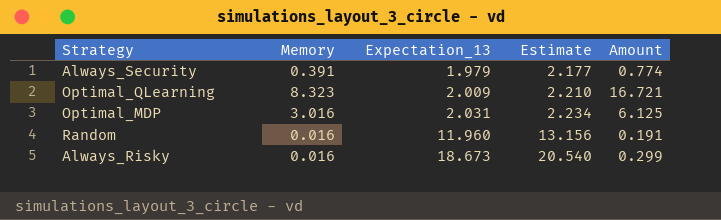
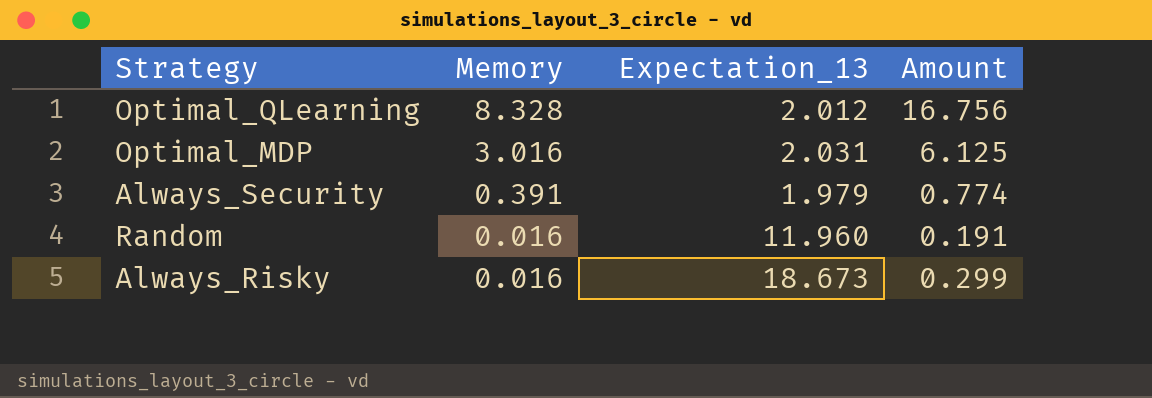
row order: Expectation_13 ascending -> Memory descending
column Estimate | formula: [Expectation_13] * 1.1 -> none
Optimal_QLearning | Memory: 8.323 -> 8.328
Optimal_QLearning | Expectation_13: 2.009 -> 2.012
Optimal_QLearning | Amount: 16.721 -> 16.756

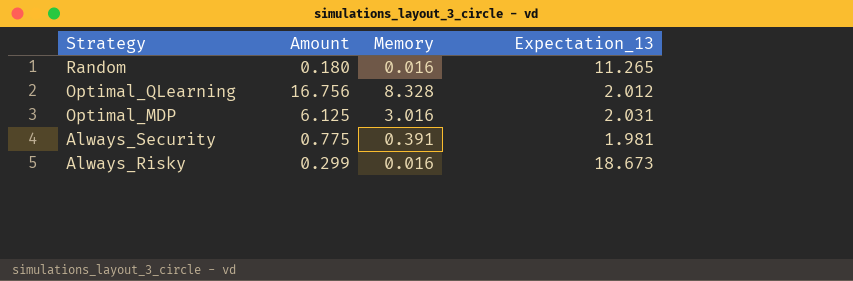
row order: Memory descending -> Strategy descending
column Amount | position: 4 -> 2
Random | Amount: 0.191 -> 0.180
Random | Expectation_13: 11.960 -> 11.265
Always_Security | Amount: 0.774 -> 0.775
Always_Security | Expectation_13: 1.979 -> 1.981

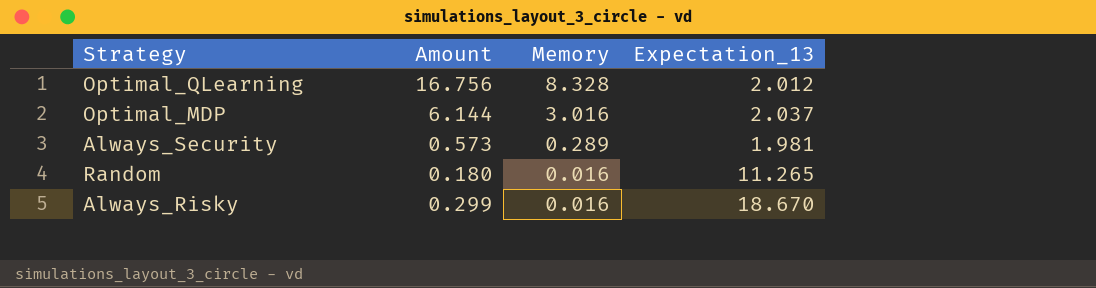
row order: Strategy descending -> Memory descending
Optimal_MDP | Amount: 6.125 -> 6.144
Optimal_MDP | Expectation_13: 2.031 -> 2.037
Always_Security | Amount: 0.775 -> 0.573
Always_Security | Memory: 0.391 -> 0.289
Always_Risky | Expectation_13: 18.673 -> 18.670

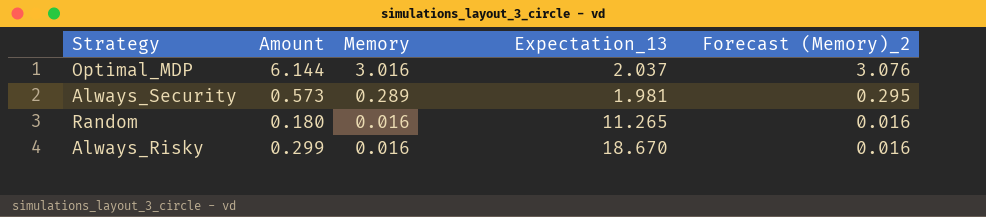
column Forecast (Memory)_2 | formula: none -> [Memory] * 1.02
row Optimal_QLearning: 16.756 | 8.328 | 2.012 -> none

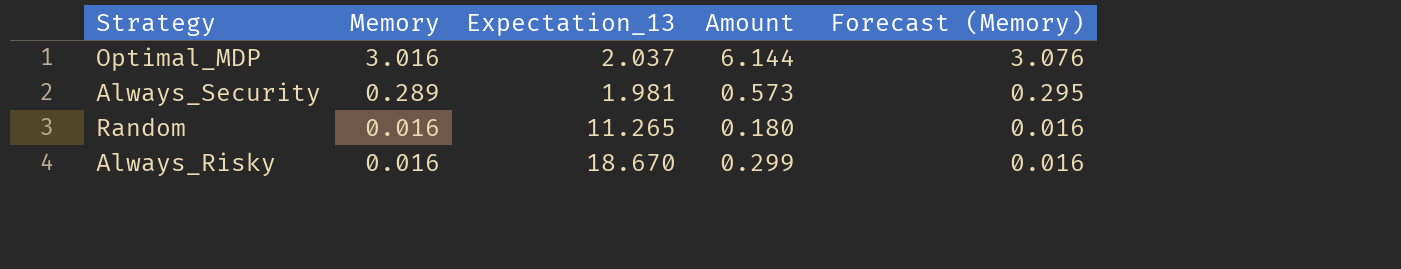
column Amount | position: 2 -> 4
column name: Forecast (Memory)_2 -> Forecast (Memory)

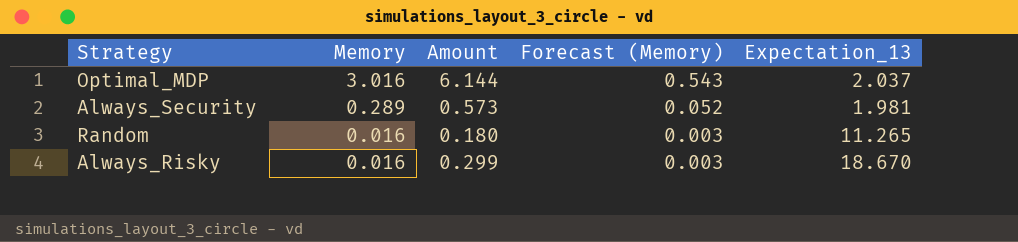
column Forecast (Memory) | formula: [Memory] * 1.02 -> [Memory] * 0.18
column Expectation_13 | position: 3 -> 5

